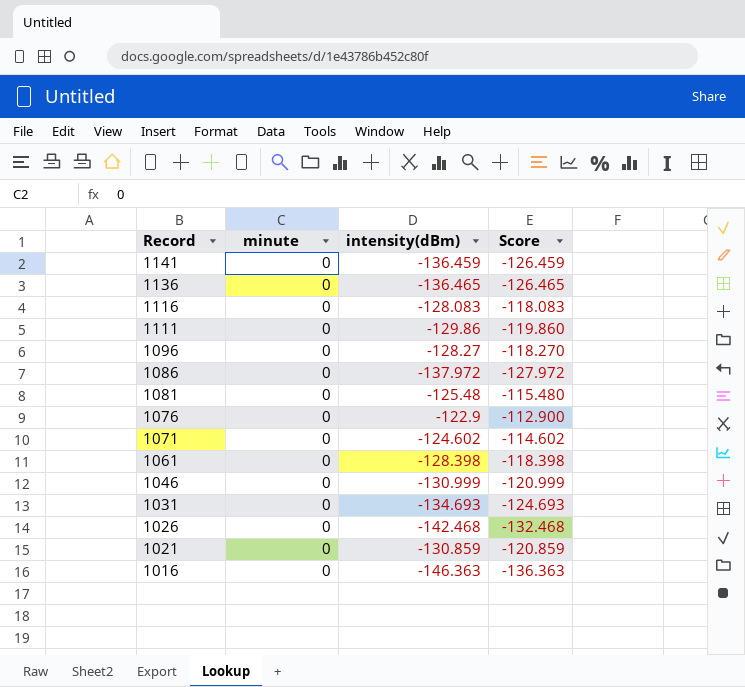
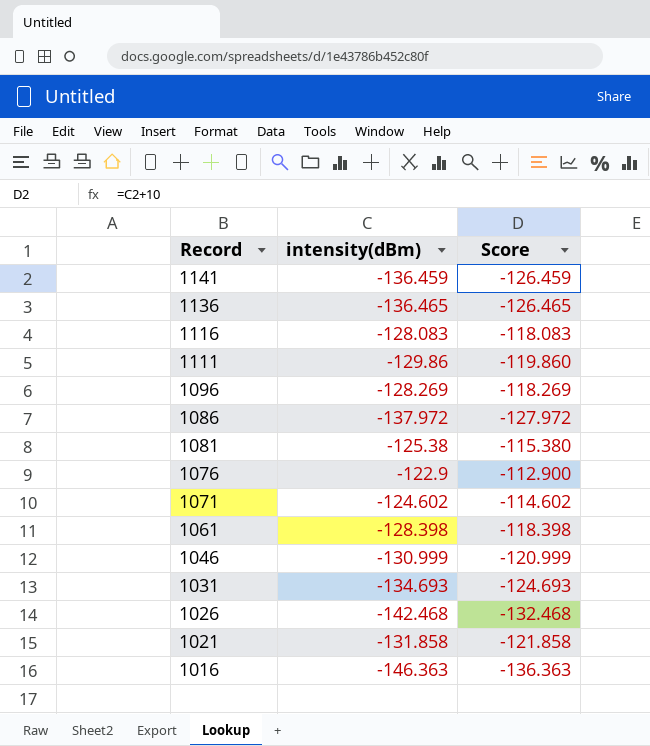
column minute | position: 2 -> none
1096 | intensity(dBm): -128.27 -> -128.269
1096 | Score: -118.270 -> -118.269
1081 | intensity(dBm): -125.48 -> -125.38
1081 | Score: -115.480 -> -115.380
1021 | intensity(dBm): -130.859 -> -131.858
1021 | Score: -120.859 -> -121.858

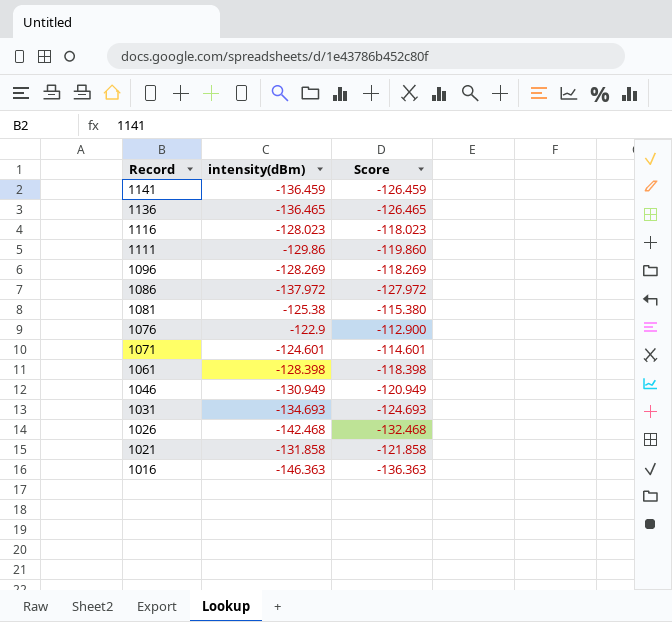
1116 | intensity(dBm): -128.083 -> -128.023
1116 | Score: -118.083 -> -118.023
1071 | intensity(dBm): -124.602 -> -124.601
1071 | Score: -114.602 -> -114.601
1046 | intensity(dBm): -130.999 -> -130.949
1046 | Score: -120.999 -> -120.949

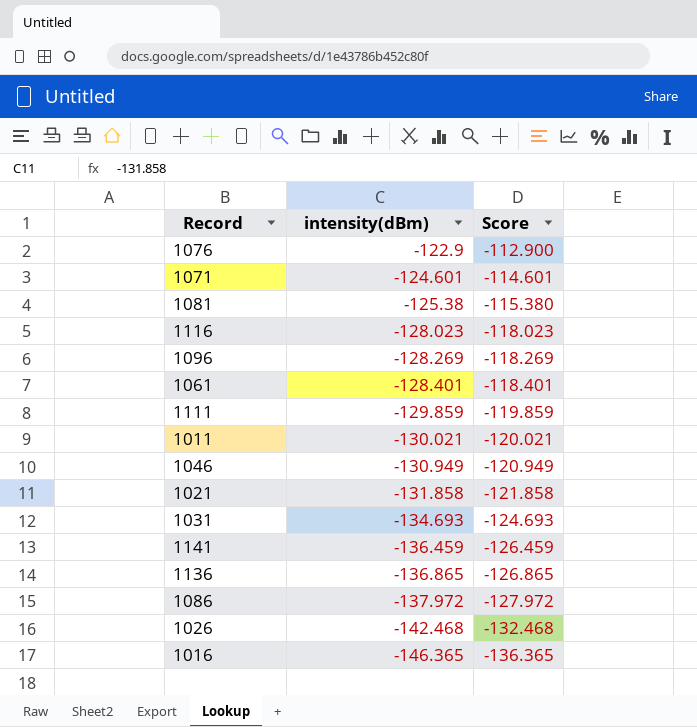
row order: Record descending -> intensity(dBm) descending
1061 | intensity(dBm): -128.398 -> -128.401
1061 | Score: -118.398 -> -118.401
1111 | intensity(dBm): -129.86 -> -129.859
1111 | Score: -119.860 -> -119.859
row 1011: none -> -130.021 | -120.021
1136 | intensity(dBm): -136.465 -> -136.865
1136 | Score: -126.465 -> -126.865
1016 | intensity(dBm): -146.363 -> -146.365
1016 | Score: -136.363 -> -136.365

